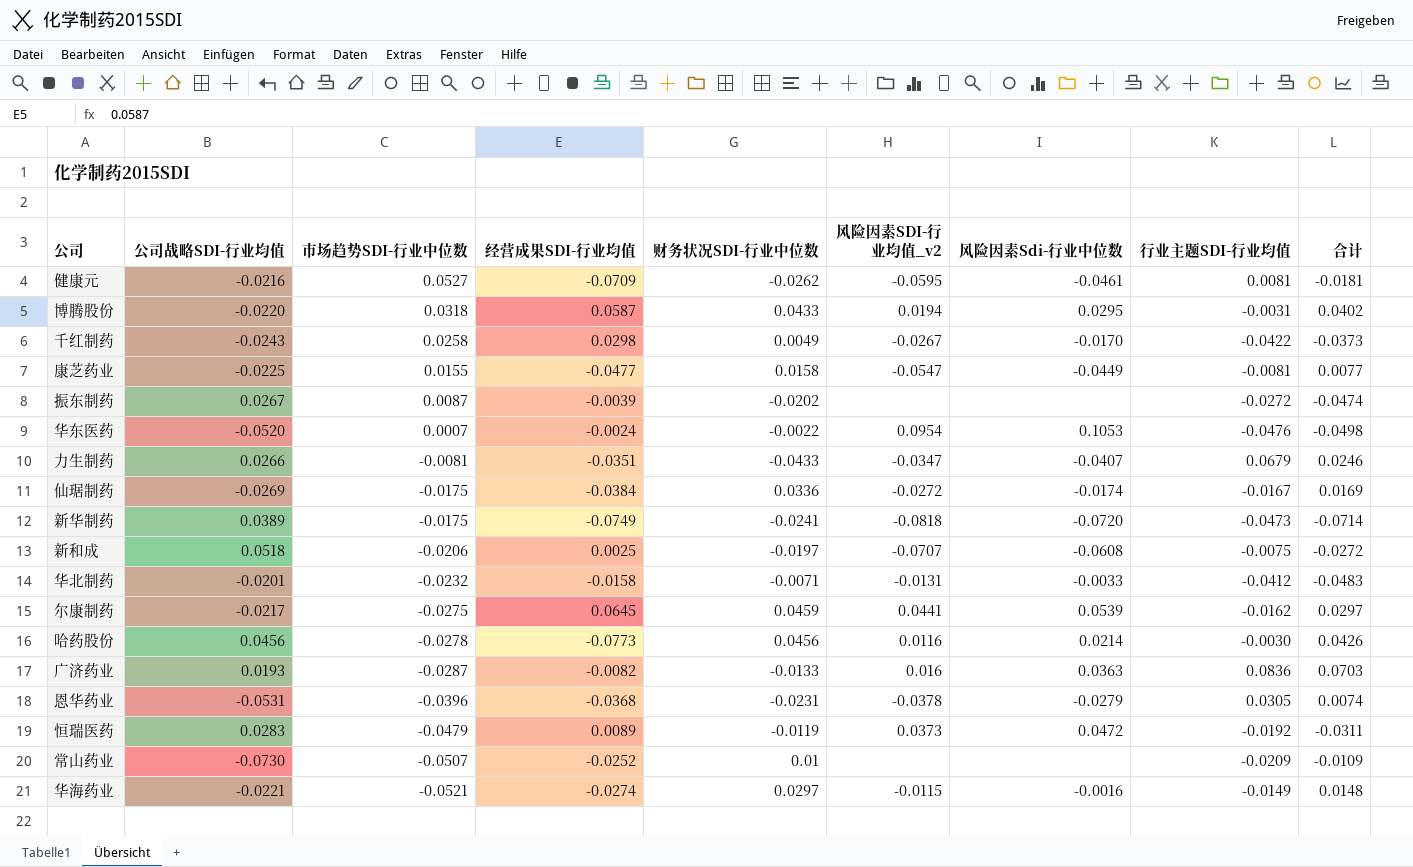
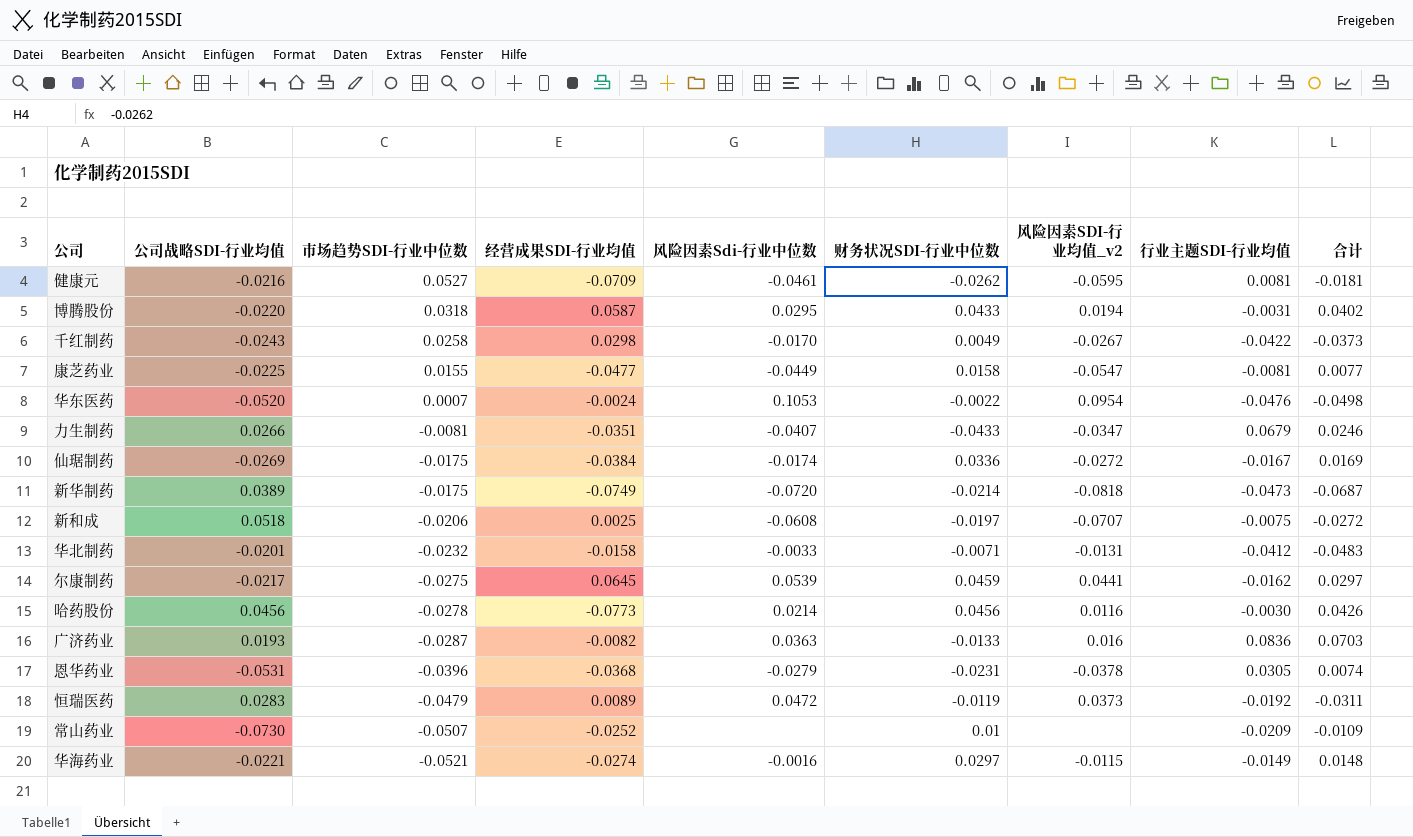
column 风险因素Sdi-行业中位数 | position: 7 -> 5
row 振东制药: 0.0267 | 0.0087 | -0.0039 | -0.0202 | none | none | -0.0272 | -0.0474 -> none
新华制药 | 财务状况SDI-行业中位数: -0.0241 -> -0.0214
新华制药 | 合计: -0.0714 -> -0.0687

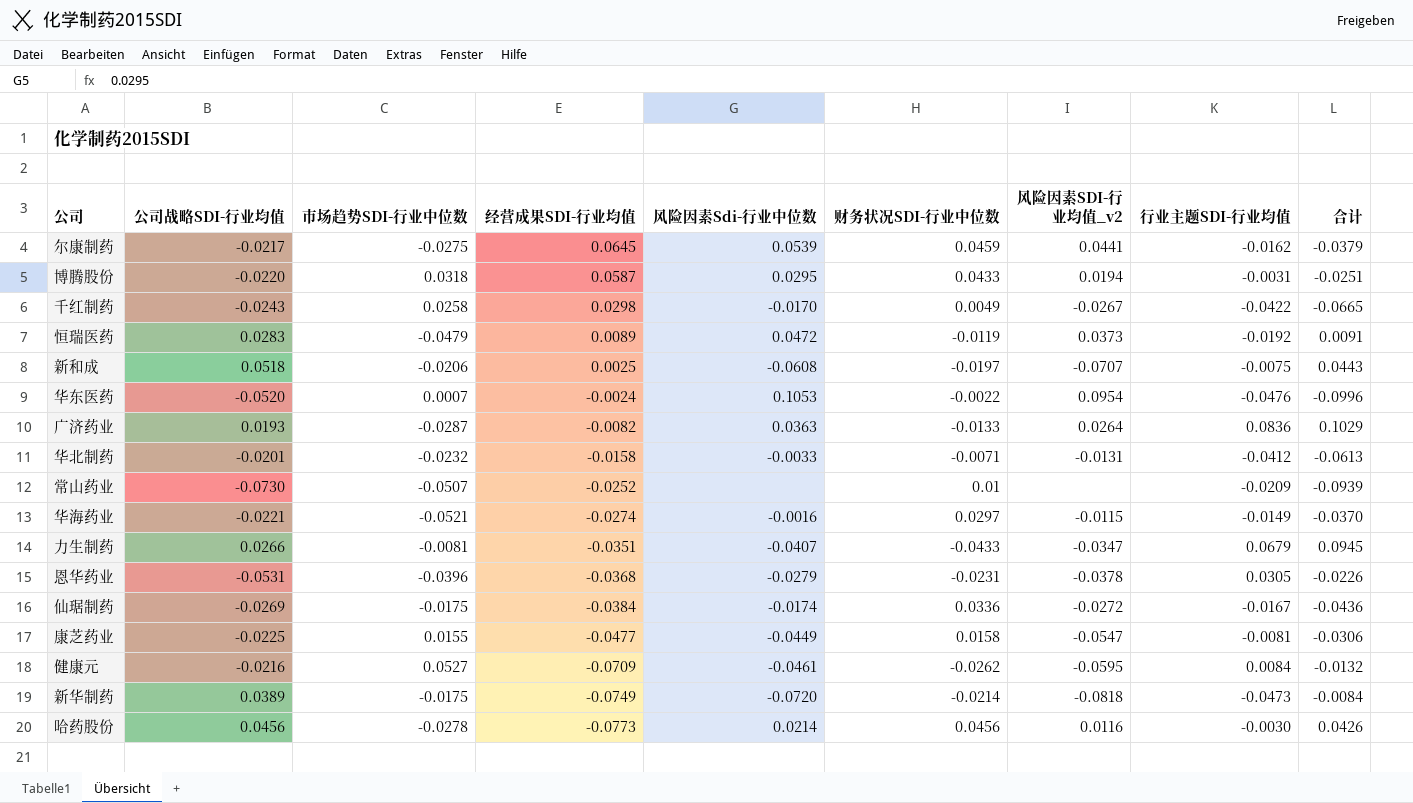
row order: 市场趋势SDI-行业中位数 descending -> 经营成果SDI-行业均值 descending
column 合计 | formula: [财务状况SDI-行业中位数] + [行业主题SDI-行业均值] -> [公司战略SDI-行业均值] + [行业主题SDI-行业均值]
广济药业 | 风险因素SDI-行业均值_v2: 0.016 -> 0.0264
健康元 | 行业主题SDI-行业均值: 0.0081 -> 0.0084

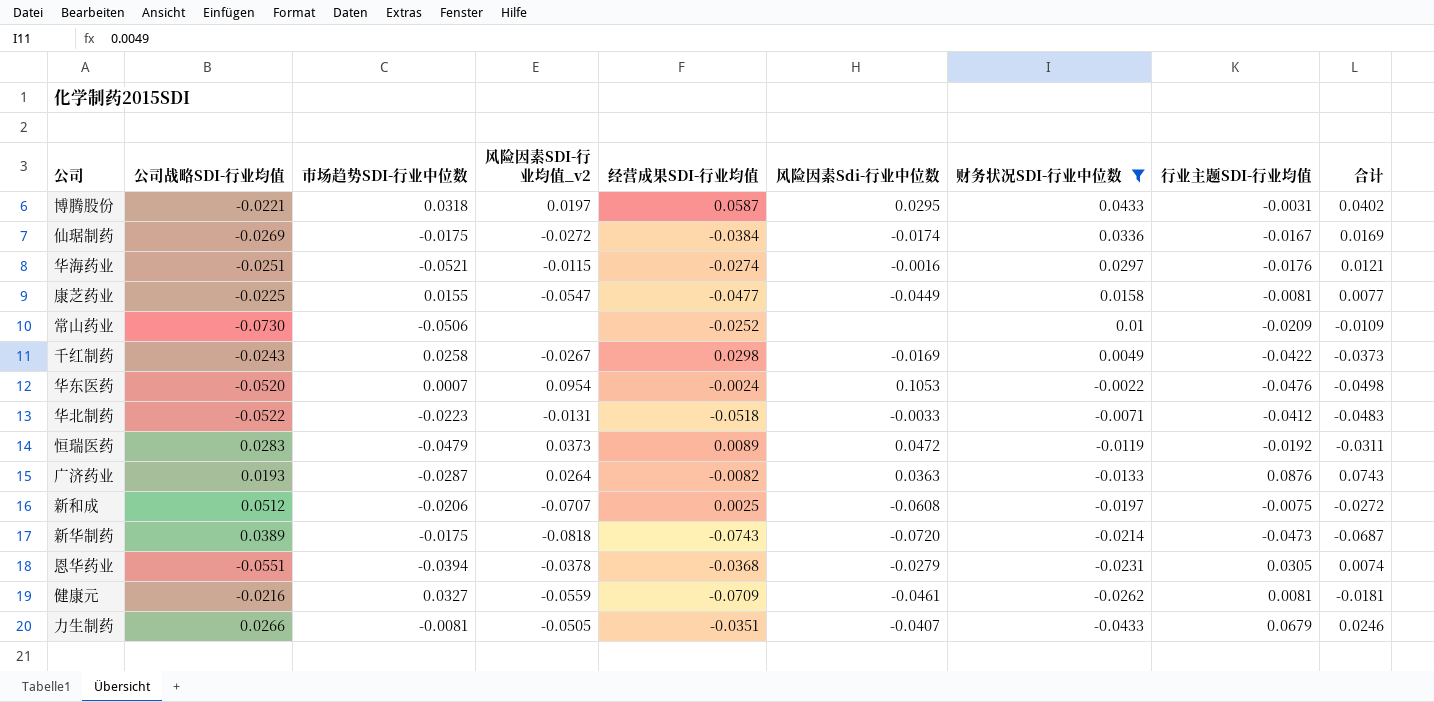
filter: none -> 财务状况SDI-行业中位数 <= 0.0433
row order: 经营成果SDI-行业均值 descending -> 财务状况SDI-行业中位数 descending
column 风险因素SDI-行业均值_v2 | position: 7 -> 4
column 合计 | formula: [公司战略SDI-行业均值] + [行业主题SDI-行业均值] -> [财务状况SDI-行业中位数] + [行业主题SDI-行业均值]
博腾股份 | 公司战略SDI-行业均值: -0.0220 -> -0.0221
博腾股份 | 风险因素SDI-行业均值_v2: 0.0194 -> 0.0197
华海药业 | 公司战略SDI-行业均值: -0.0221 -> -0.0251
华海药业 | 行业主题SDI-行业均值: -0.0149 -> -0.0176
常山药业 | 市场趋势SDI-行业中位数: -0.0507 -> -0.0506
千红制药 | 风险因素Sdi-行业中位数: -0.0170 -> -0.0169
华北制药 | 公司战略SDI-行业均值: -0.0201 -> -0.0522
华北制药 | 市场趋势SDI-行业中位数: -0.0232 -> -0.0223
华北制药 | 经营成果SDI-行业均值: -0.0158 -> -0.0518
广济药业 | 行业主题SDI-行业均值: 0.0836 -> 0.0876
新和成 | 公司战略SDI-行业均值: 0.0518 -> 0.0512
新华制药 | 经营成果SDI-行业均值: -0.0749 -> -0.0743
恩华药业 | 公司战略SDI-行业均值: -0.0531 -> -0.0551
恩华药业 | 市场趋势SDI-行业中位数: -0.0396 -> -0.0394
健康元 | 市场趋势SDI-行业中位数: 0.0527 -> 0.0327
健康元 | 风险因素SDI-行业均值_v2: -0.0595 -> -0.0559
健康元 | 行业主题SDI-行业均值: 0.0084 -> 0.0081
力生制药 | 风险因素SDI-行业均值_v2: -0.0347 -> -0.0505

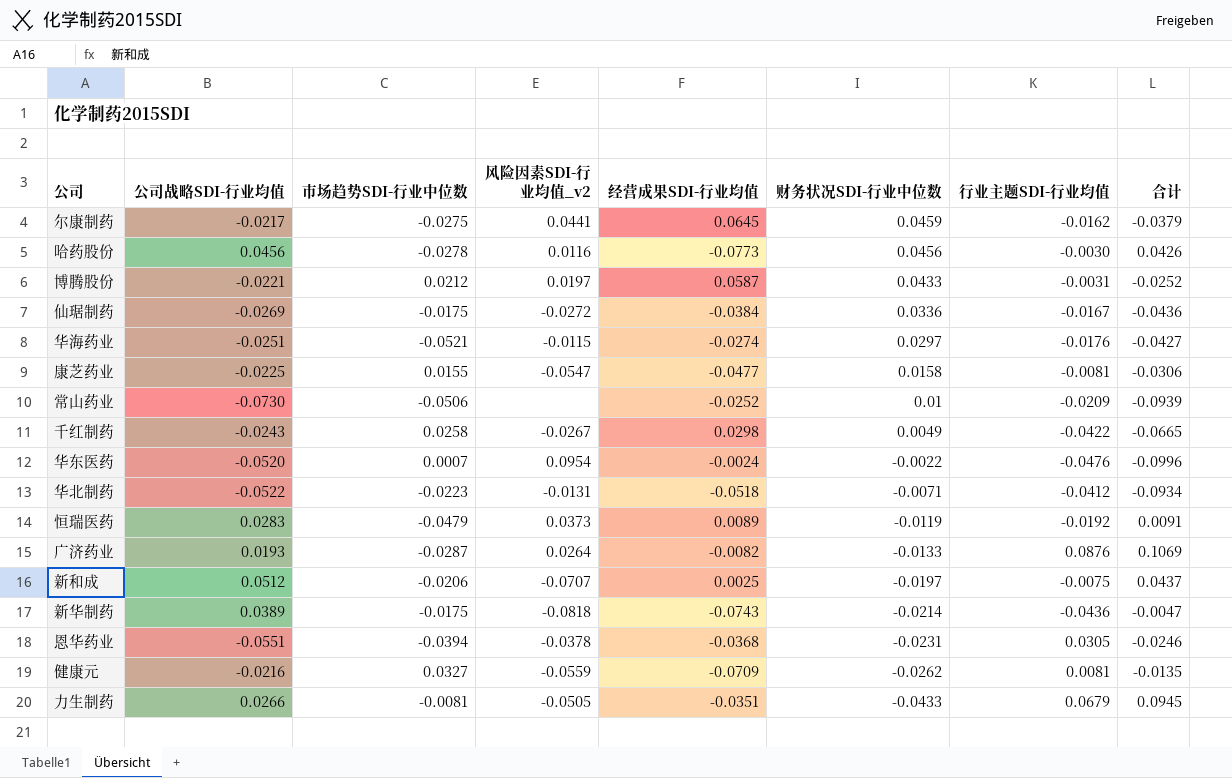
filter: 财务状况SDI-行业中位数 <= 0.0433 -> none
column 风险因素Sdi-行业中位数 | position: 6 -> none
column 合计 | formula: [财务状况SDI-行业中位数] + [行业主题SDI-行业均值] -> [公司战略SDI-行业均值] + [行业主题SDI-行业均值]
博腾股份 | 市场趋势SDI-行业中位数: 0.0318 -> 0.0212
新华制药 | 行业主题SDI-行业均值: -0.0473 -> -0.0436

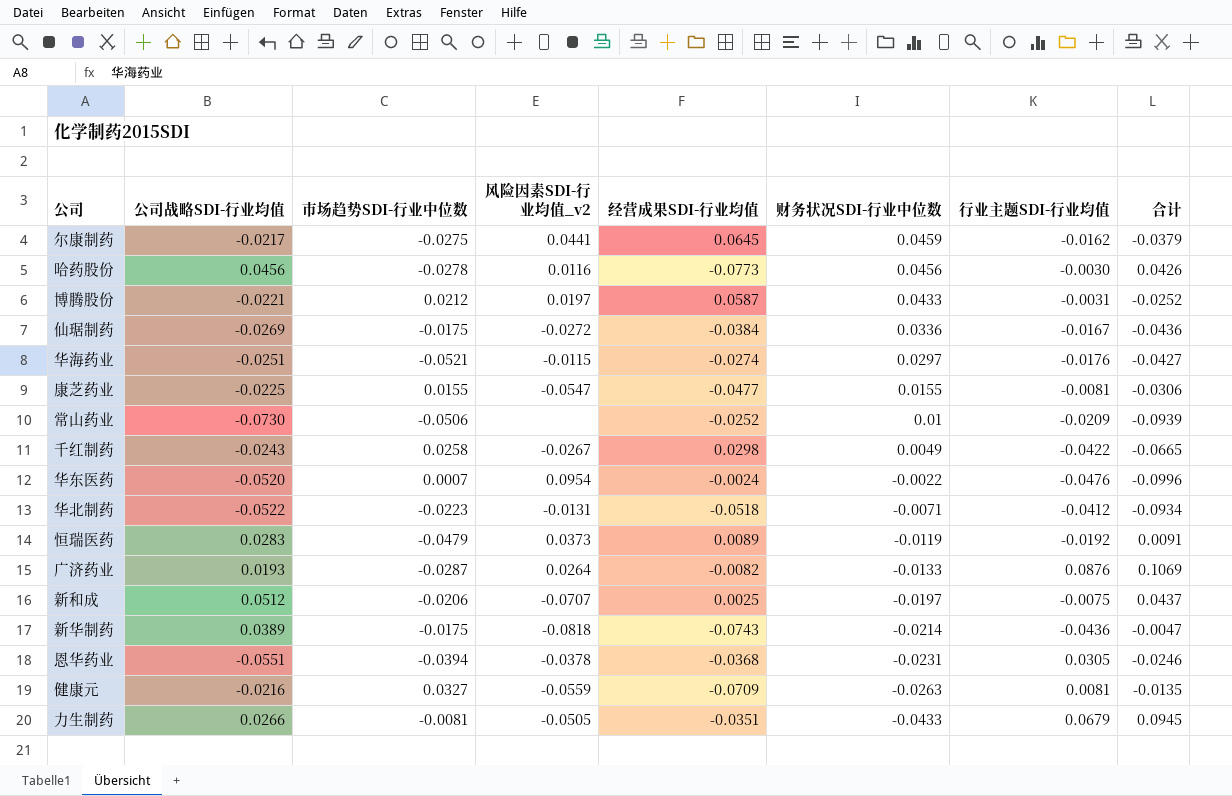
康芝药业 | 财务状况SDI-行业中位数: 0.0158 -> 0.0155
健康元 | 财务状况SDI-行业中位数: -0.0262 -> -0.0263

